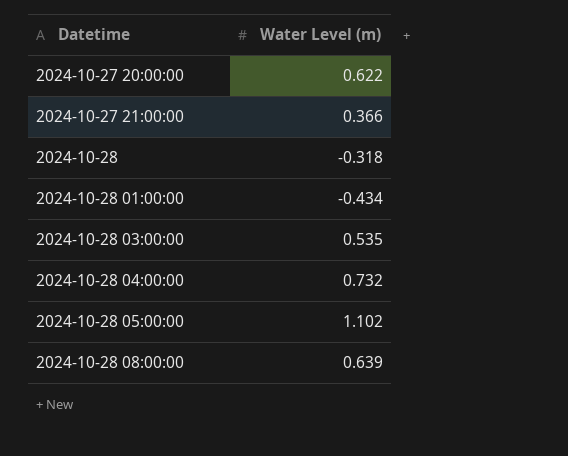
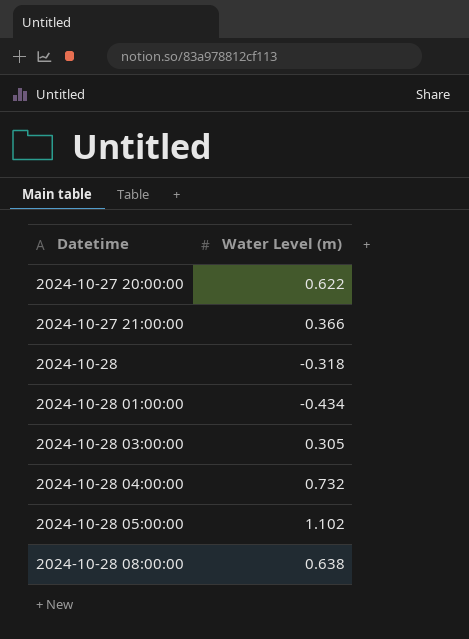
2024-10-28 03:00:00 | Water Level (m): 0.535 -> 0.305
2024-10-28 08:00:00 | Water Level (m): 0.639 -> 0.638

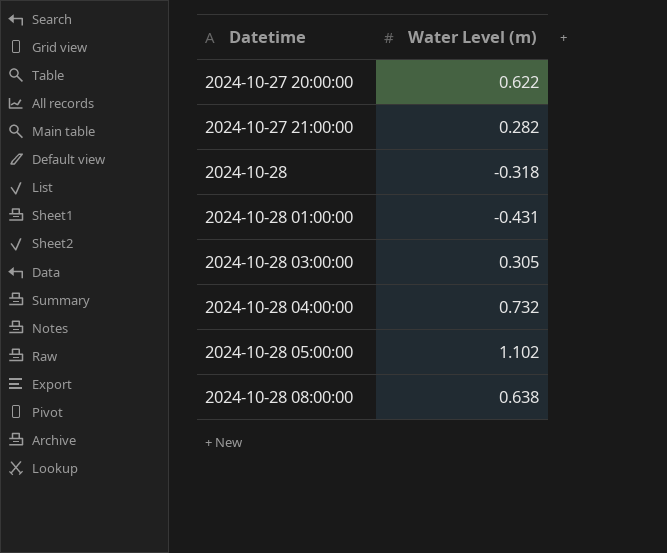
2024-10-27 21:00:00 | Water Level (m): 0.366 -> 0.282
2024-10-28 01:00:00 | Water Level (m): -0.434 -> -0.431

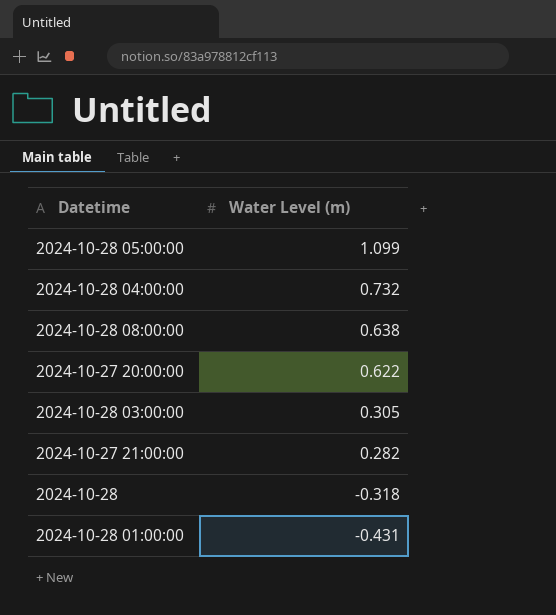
row order: Datetime ascending -> Water Level (m) descending
2024-10-28 05:00:00 | Water Level (m): 1.102 -> 1.099

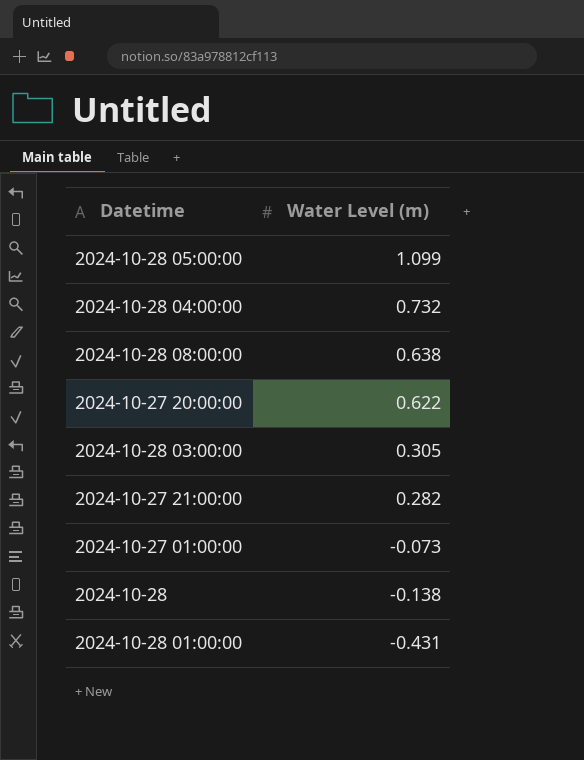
row 2024-10-27 01:00:00: none -> -0.073
2024-10-28 | Water Level (m): -0.318 -> -0.138

